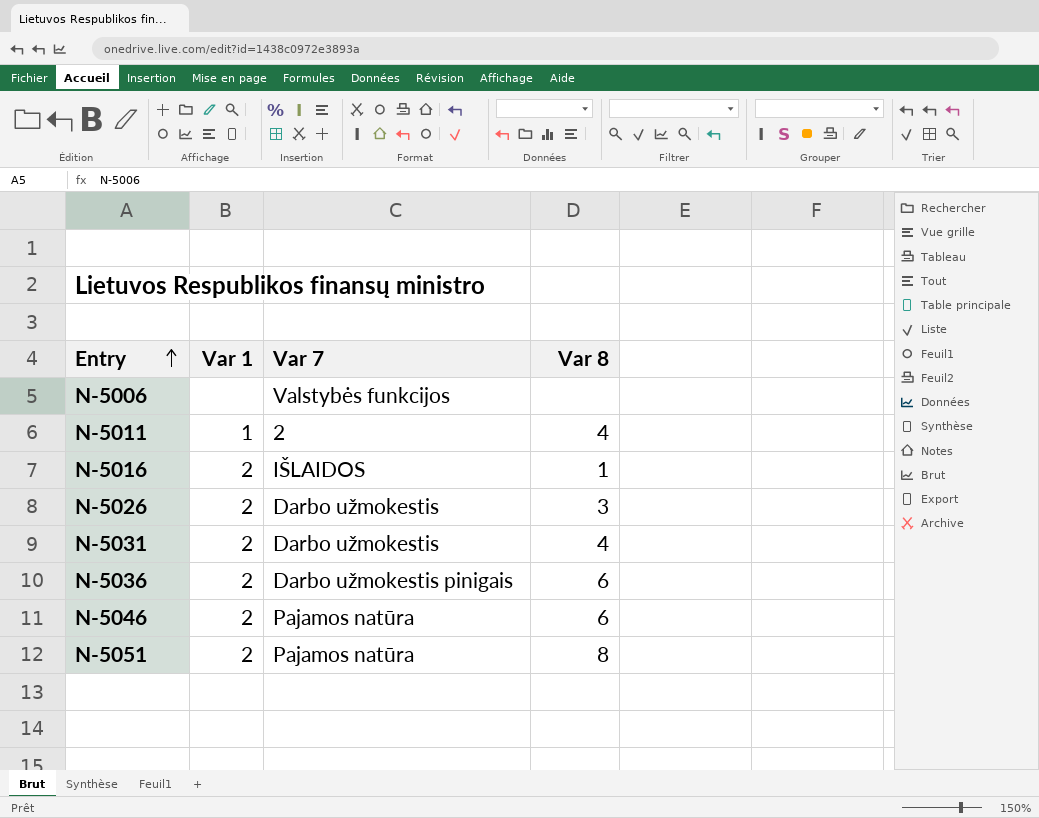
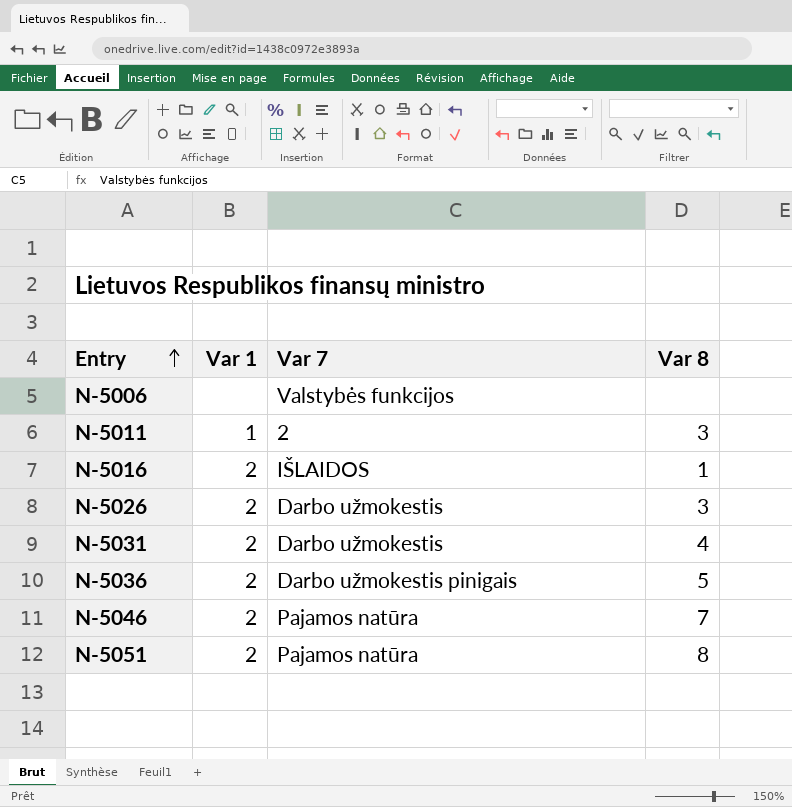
N-5011 | Var 8: 4 -> 3
N-5036 | Var 8: 6 -> 5
N-5046 | Var 8: 6 -> 7

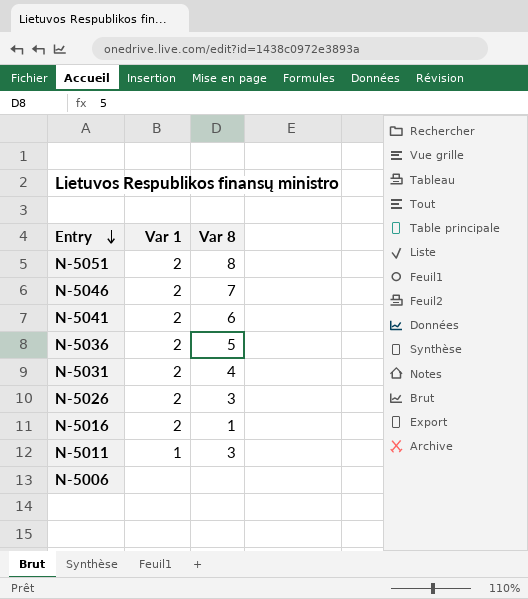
row order: Entry ascending -> Entry descending
column Var 7 | position: 3 -> none
row N-5041: none -> 2 | 6

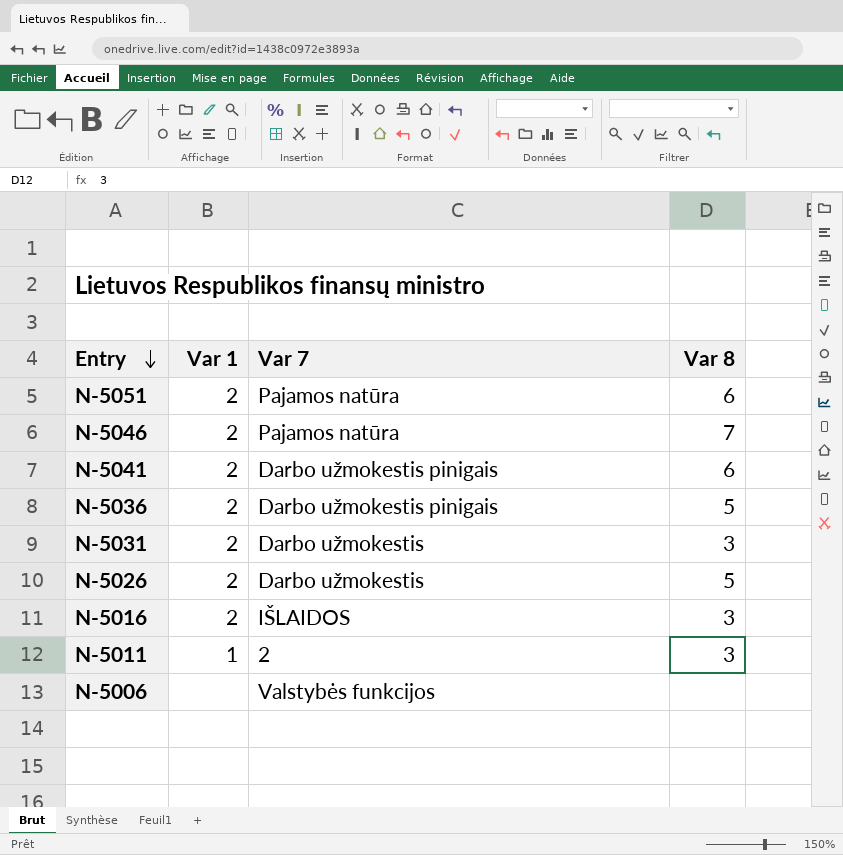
column Var 7 | position: none -> 3
N-5051 | Var 8: 8 -> 6
N-5031 | Var 8: 4 -> 3
N-5026 | Var 8: 3 -> 5
N-5016 | Var 8: 1 -> 3

